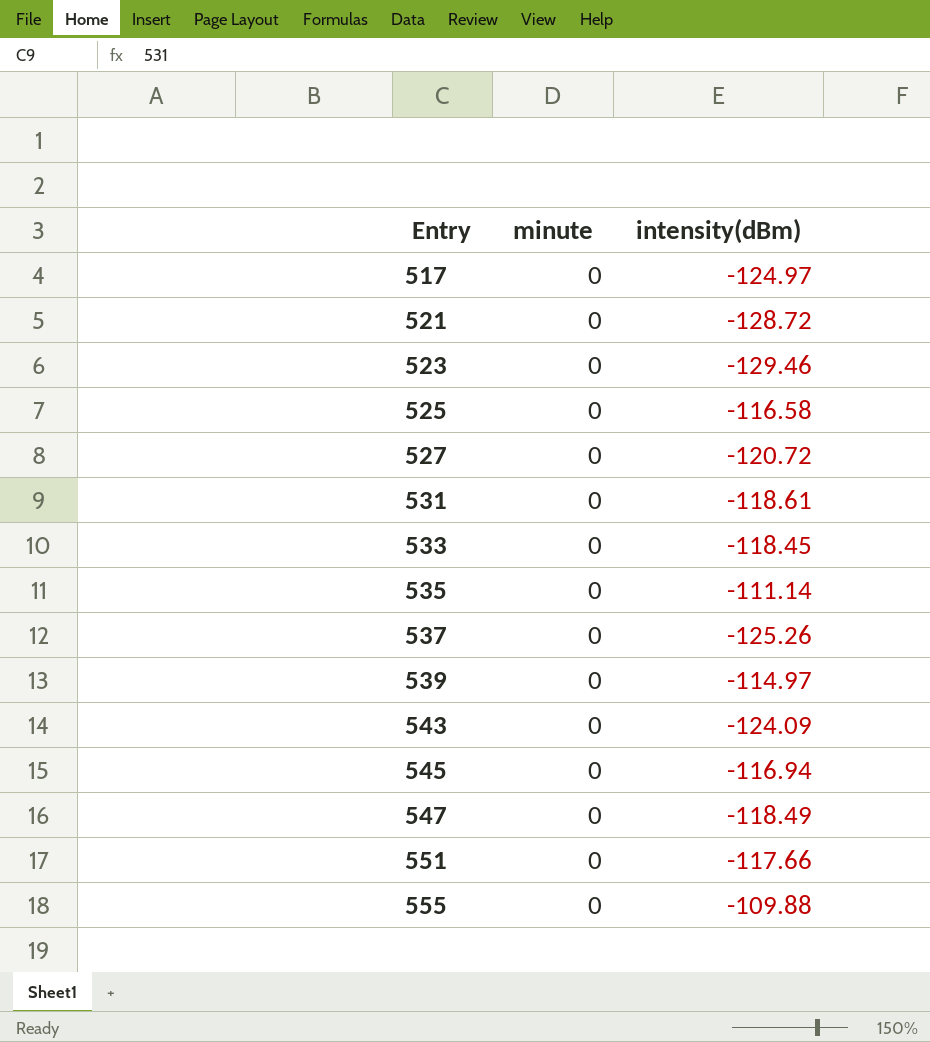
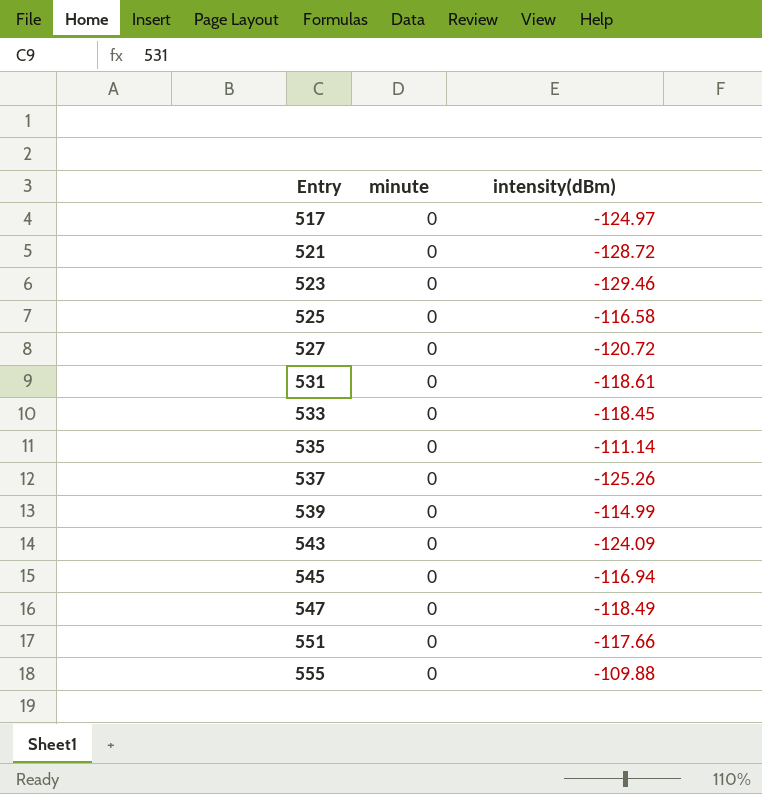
539 | intensity(dBm): -114.97 -> -114.99

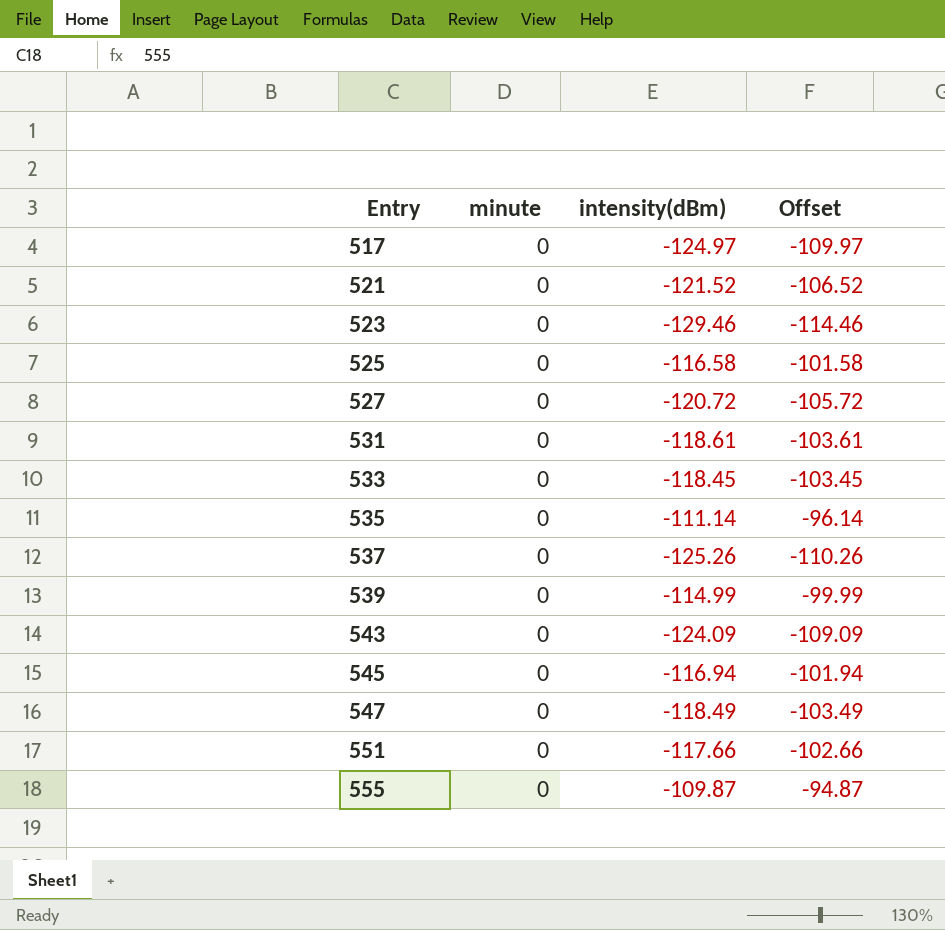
column Offset | formula: none -> [intensity(dBm)] + 15
521 | intensity(dBm): -128.72 -> -121.52
555 | intensity(dBm): -109.88 -> -109.87

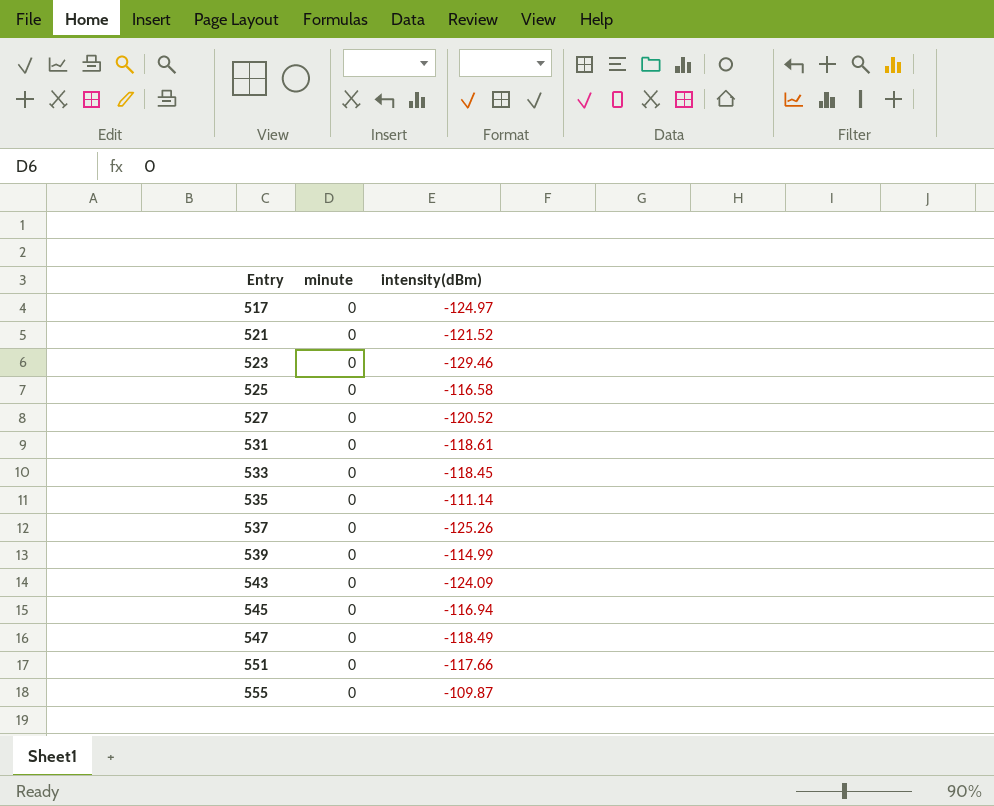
column Offset | formula: [intensity(dBm)] + 15 -> none
527 | intensity(dBm): -120.72 -> -120.52

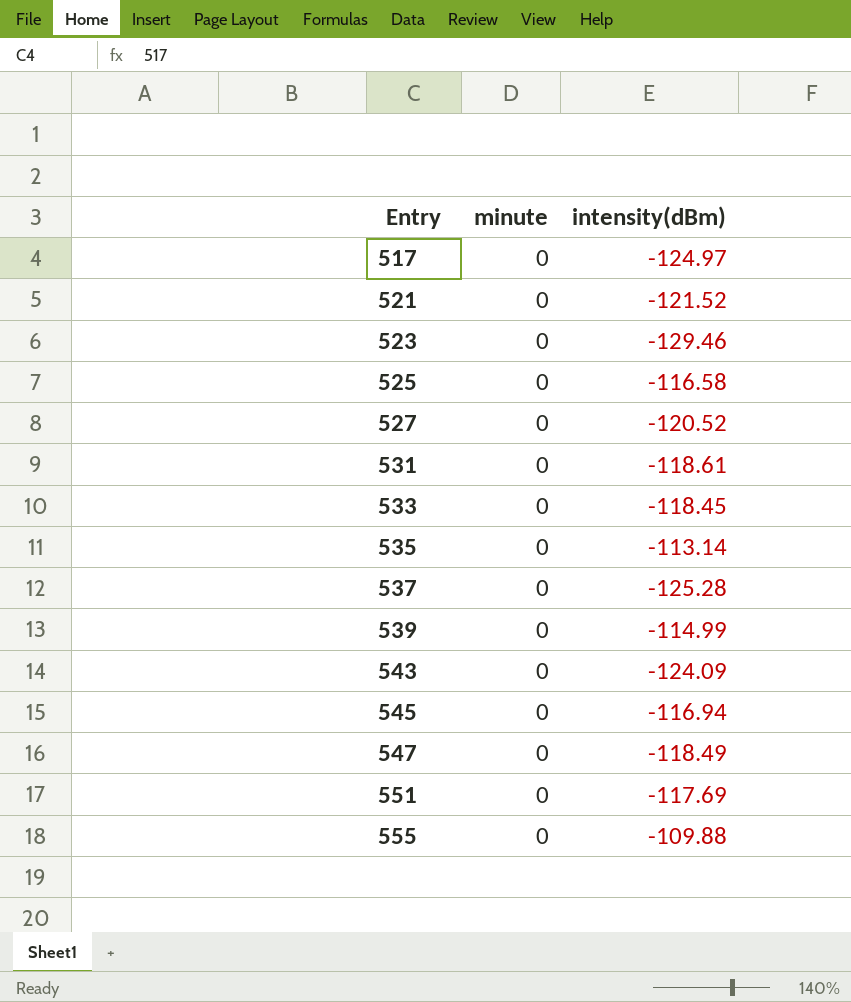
535 | intensity(dBm): -111.14 -> -113.14
537 | intensity(dBm): -125.26 -> -125.28
551 | intensity(dBm): -117.66 -> -117.69
555 | intensity(dBm): -109.87 -> -109.88

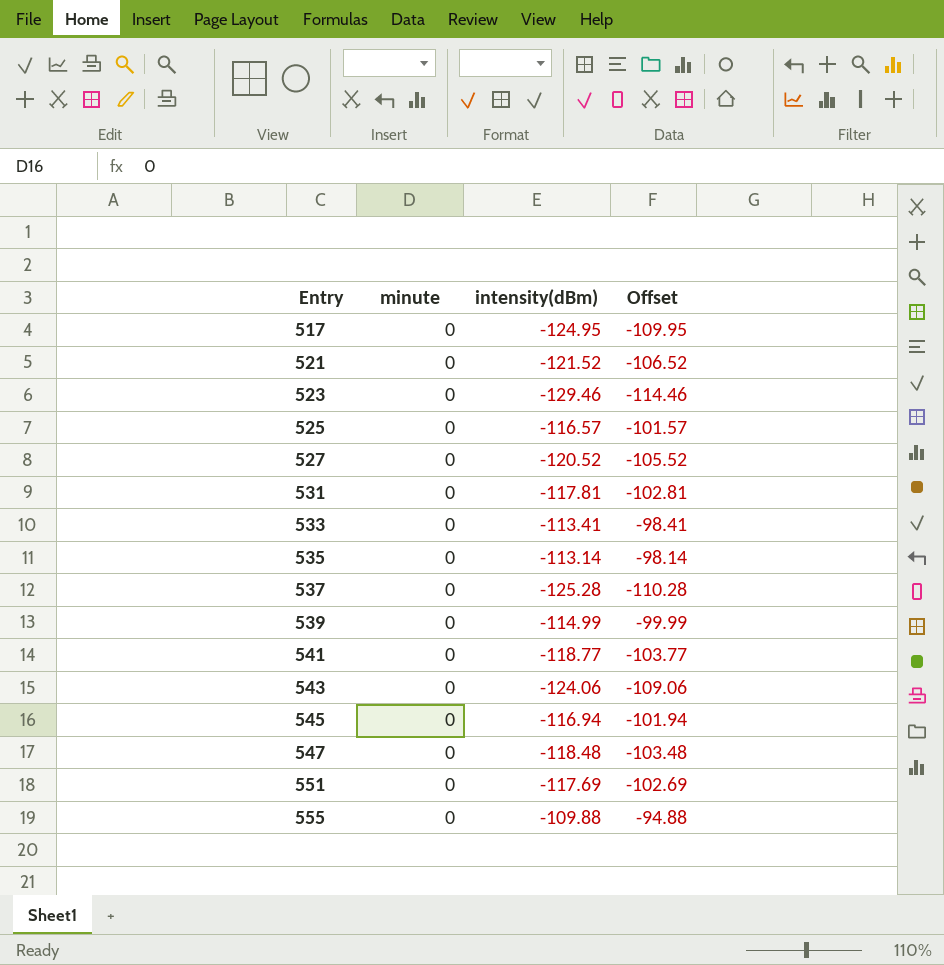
column Offset | formula: none -> [intensity(dBm)] + 15
517 | intensity(dBm): -124.97 -> -124.95
525 | intensity(dBm): -116.58 -> -116.57
531 | intensity(dBm): -118.61 -> -117.81
533 | intensity(dBm): -118.45 -> -113.41
row 541: none -> 0 | -118.77 | -103.77
543 | intensity(dBm): -124.09 -> -124.06
547 | intensity(dBm): -118.49 -> -118.48

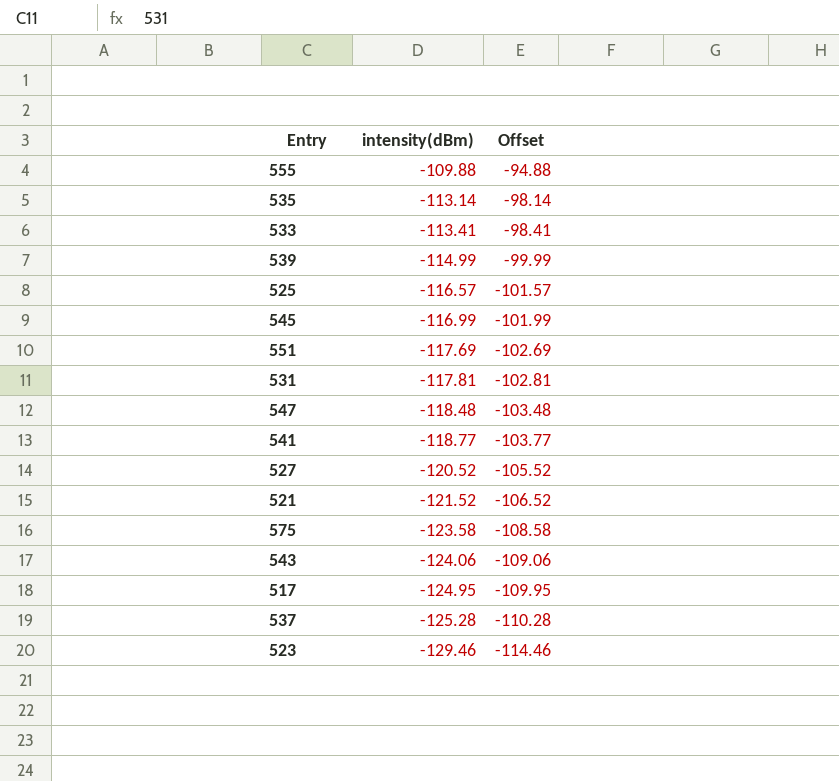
row order: Entry ascending -> intensity(dBm) descending
column minute | position: 2 -> none
545 | intensity(dBm): -116.94 -> -116.99
545 | Offset: -101.94 -> -101.99
row 575: none -> -123.58 | -108.58

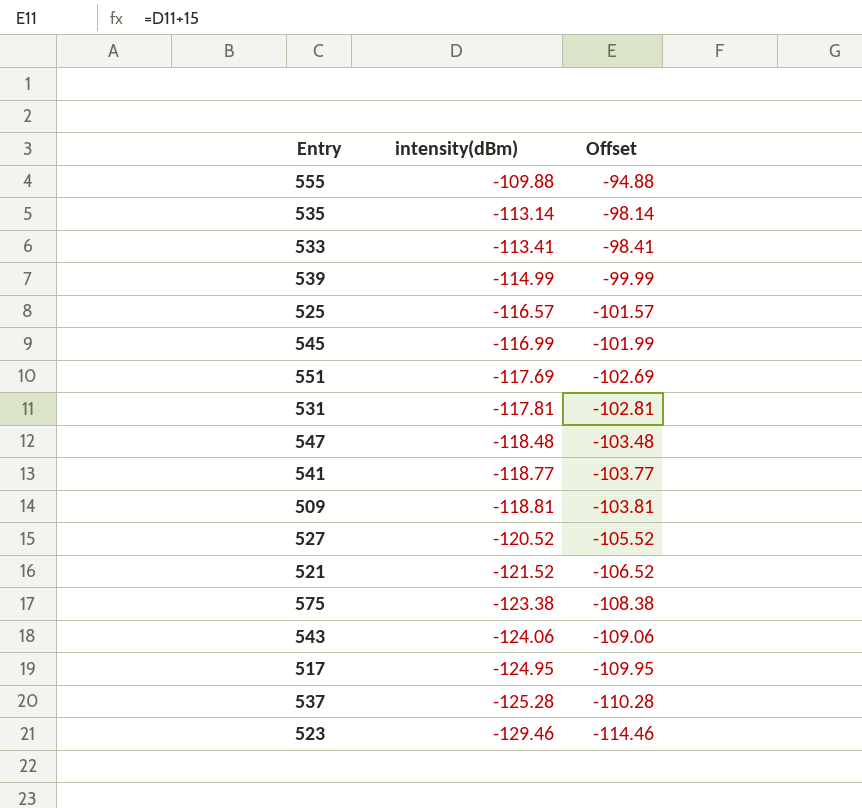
row 509: none -> -118.81 | -103.81
575 | intensity(dBm): -123.58 -> -123.38
575 | Offset: -108.58 -> -108.38

